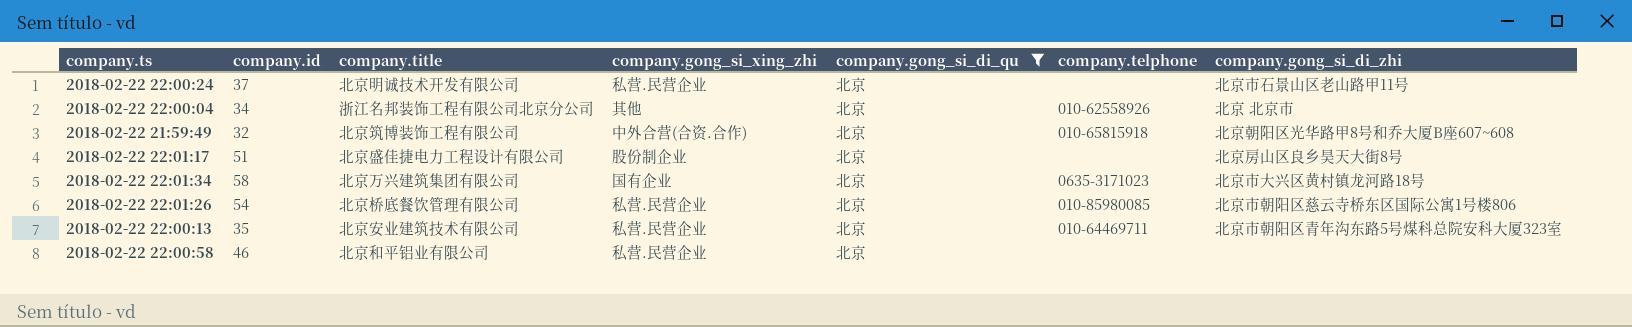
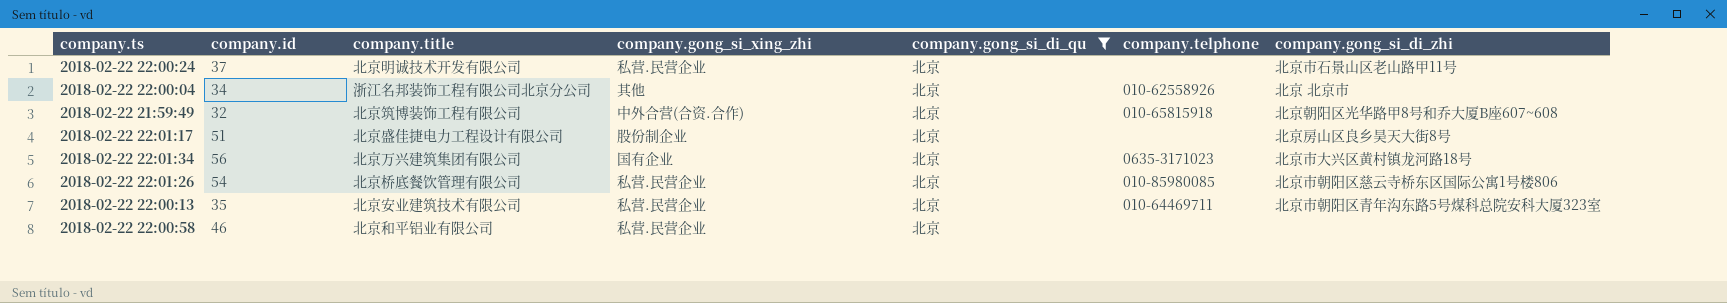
2018-02-22 22:01:34 | company.id: 58 -> 56

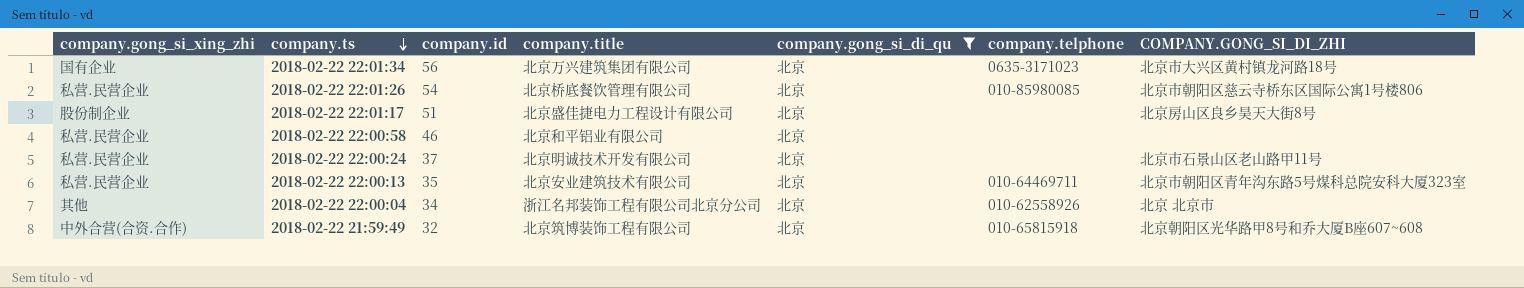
row order: none -> company.ts descending
column company.gong_si_xing_zhi | position: 4 -> 1
column name: company.gong_si_di_zhi -> COMPANY.GONG_SI_DI_ZHI

